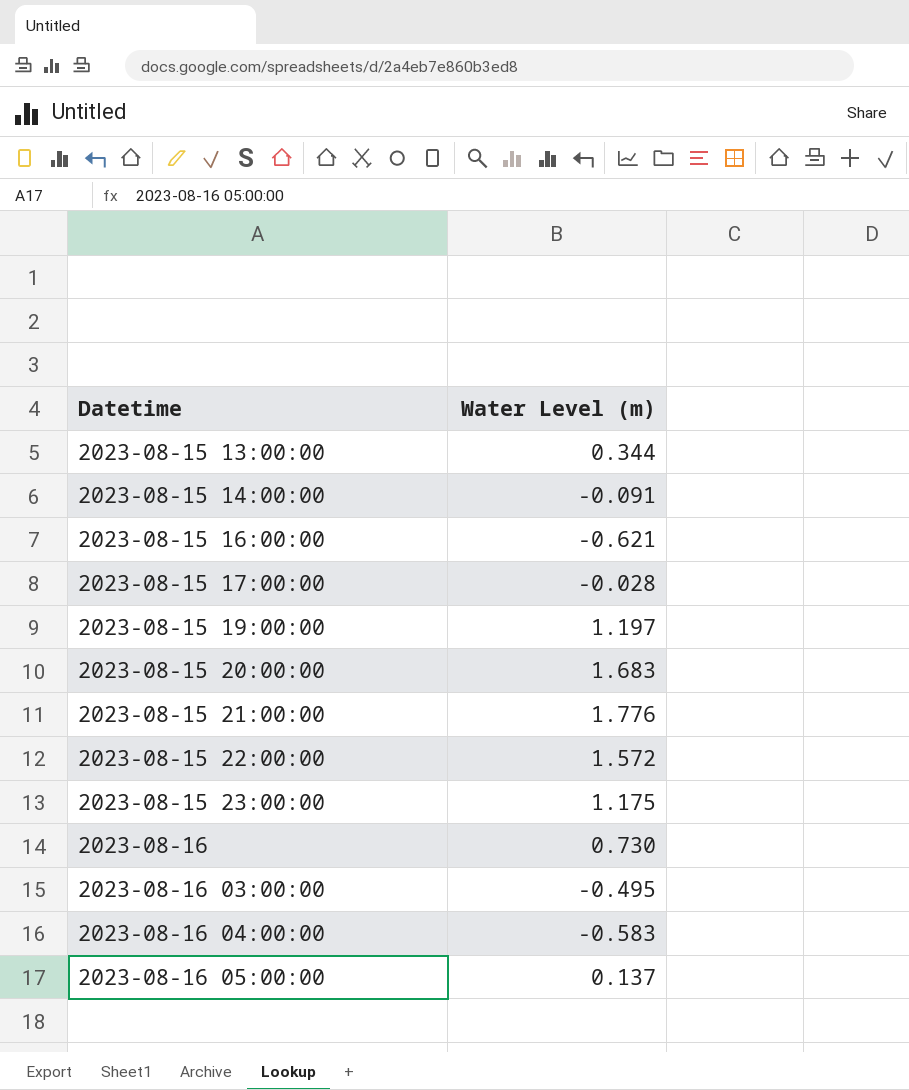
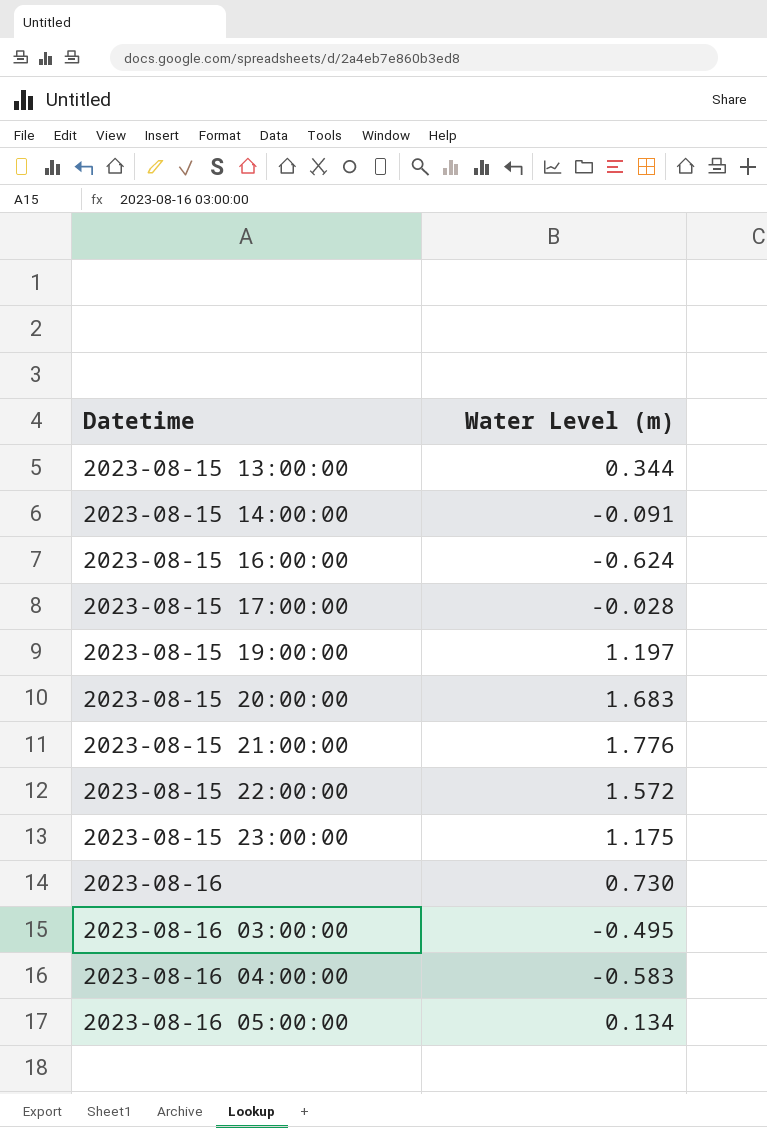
2023-08-15 16:00:00 | Water Level (m): -0.621 -> -0.624
2023-08-16 05:00:00 | Water Level (m): 0.137 -> 0.134

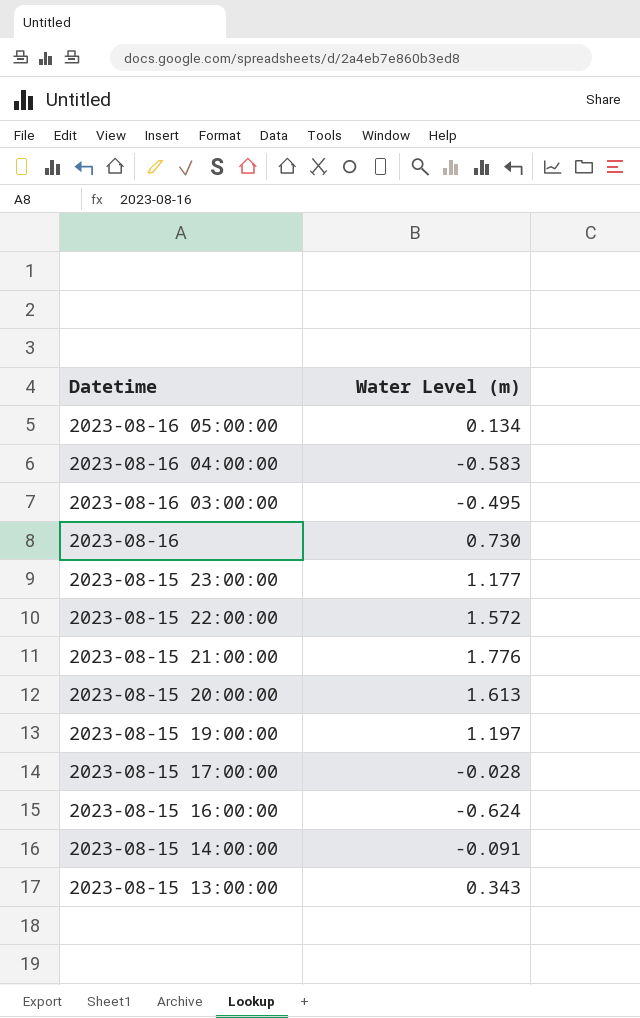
row order: Datetime ascending -> Datetime descending
2023-08-15 23:00:00 | Water Level (m): 1.175 -> 1.177
2023-08-15 20:00:00 | Water Level (m): 1.683 -> 1.613
2023-08-15 13:00:00 | Water Level (m): 0.344 -> 0.343

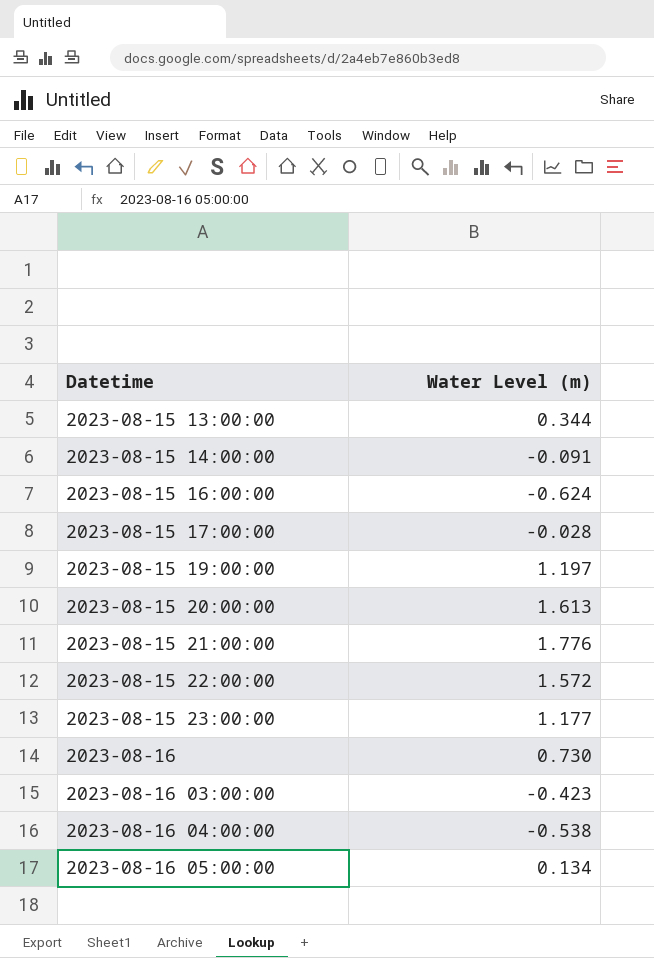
row order: Datetime descending -> Datetime ascending
2023-08-15 13:00:00 | Water Level (m): 0.343 -> 0.344
2023-08-16 03:00:00 | Water Level (m): -0.495 -> -0.423
2023-08-16 04:00:00 | Water Level (m): -0.583 -> -0.538

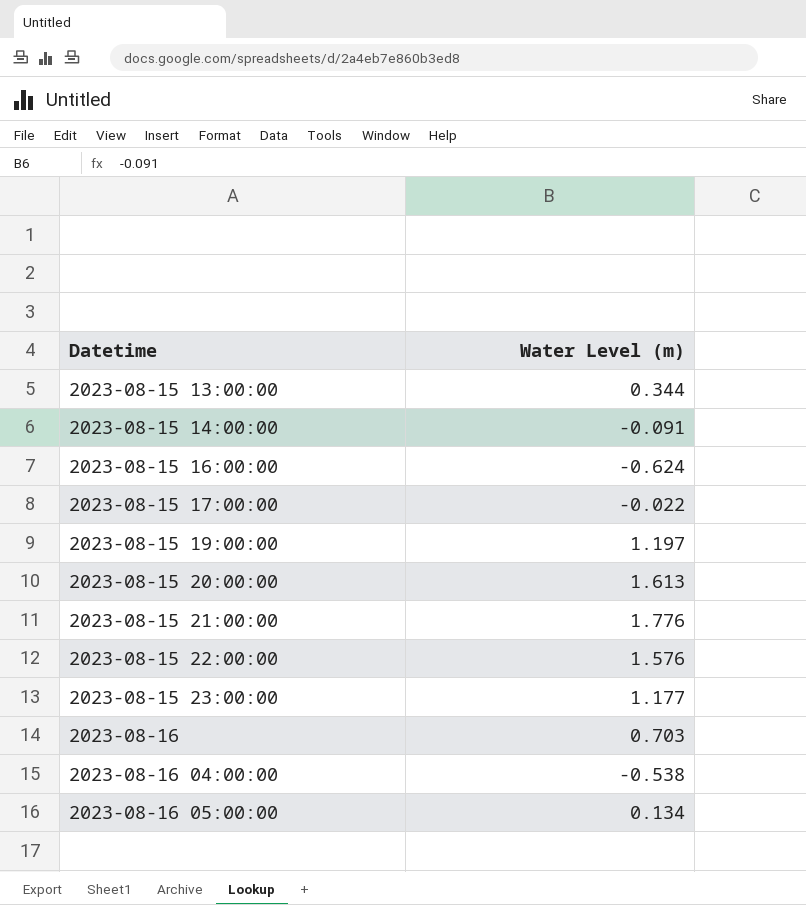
row 2023-08-16 03:00:00: -0.423 -> none
2023-08-15 17:00:00 | Water Level (m): -0.028 -> -0.022
2023-08-15 22:00:00 | Water Level (m): 1.572 -> 1.576
2023-08-16 | Water Level (m): 0.730 -> 0.703

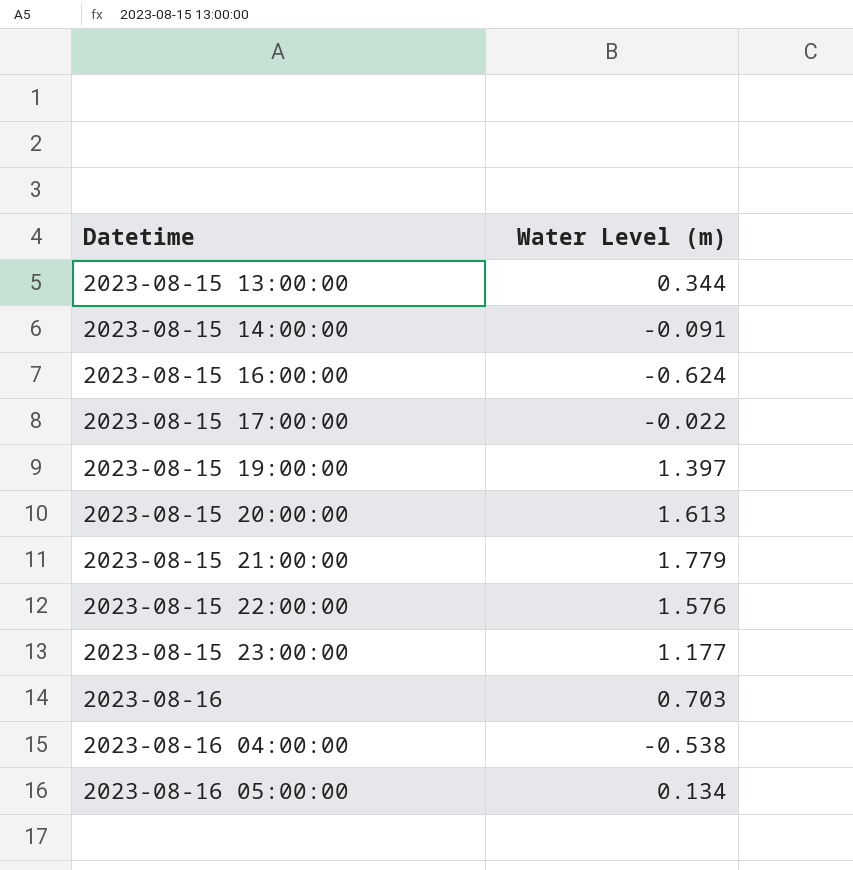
2023-08-15 19:00:00 | Water Level (m): 1.197 -> 1.397
2023-08-15 21:00:00 | Water Level (m): 1.776 -> 1.779

